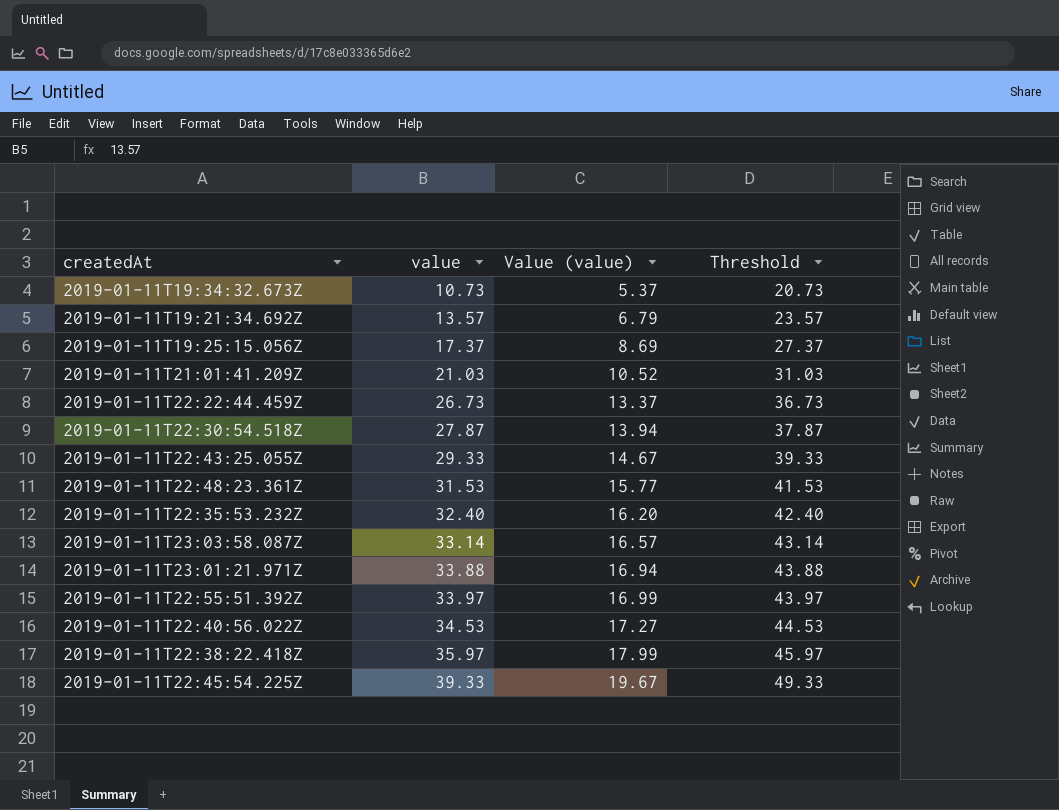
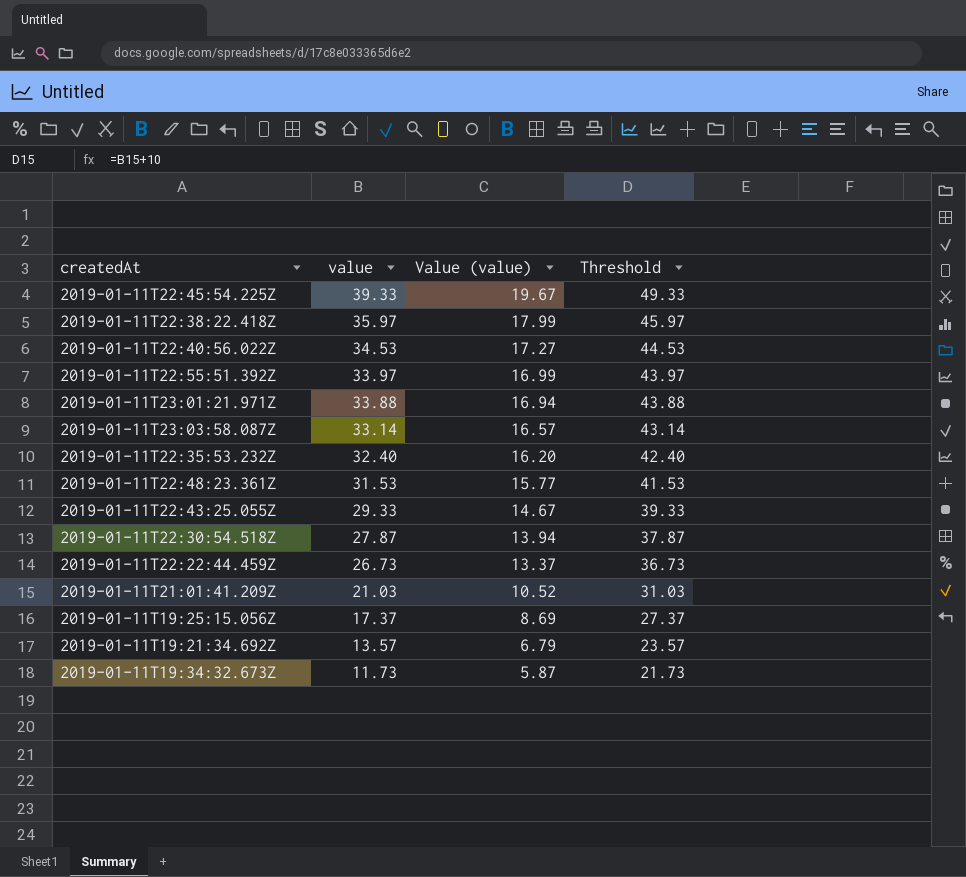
row order: value ascending -> value descending
2019-01-11T19:34:32.673Z | value: 10.73 -> 11.73
2019-01-11T19:34:32.673Z | Value (value): 5.37 -> 5.87
2019-01-11T19:34:32.673Z | Threshold: 20.73 -> 21.73

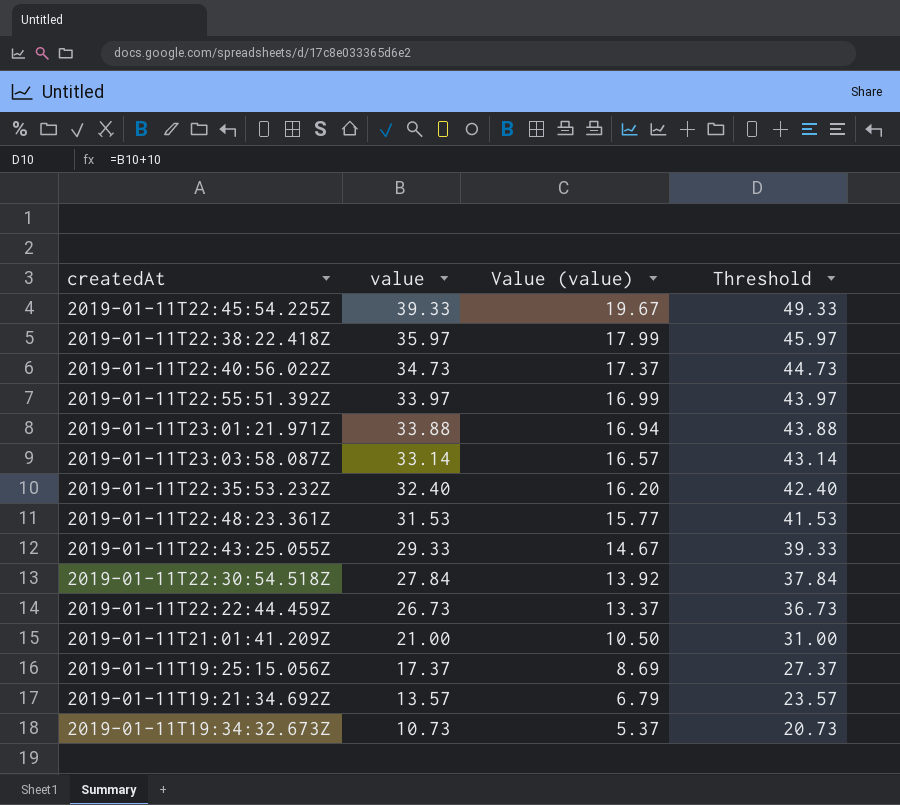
2019-01-11T22:40:56.022Z | value: 34.53 -> 34.73
2019-01-11T22:40:56.022Z | Value (value): 17.27 -> 17.37
2019-01-11T22:40:56.022Z | Threshold: 44.53 -> 44.73
2019-01-11T22:30:54.518Z | value: 27.87 -> 27.84
2019-01-11T22:30:54.518Z | Value (value): 13.94 -> 13.92
2019-01-11T22:30:54.518Z | Threshold: 37.87 -> 37.84
2019-01-11T21:01:41.209Z | value: 21.03 -> 21.00
2019-01-11T21:01:41.209Z | Value (value): 10.52 -> 10.50
2019-01-11T21:01:41.209Z | Threshold: 31.03 -> 31.00
2019-01-11T19:34:32.673Z | value: 11.73 -> 10.73
2019-01-11T19:34:32.673Z | Value (value): 5.87 -> 5.37
2019-01-11T19:34:32.673Z | Threshold: 21.73 -> 20.73

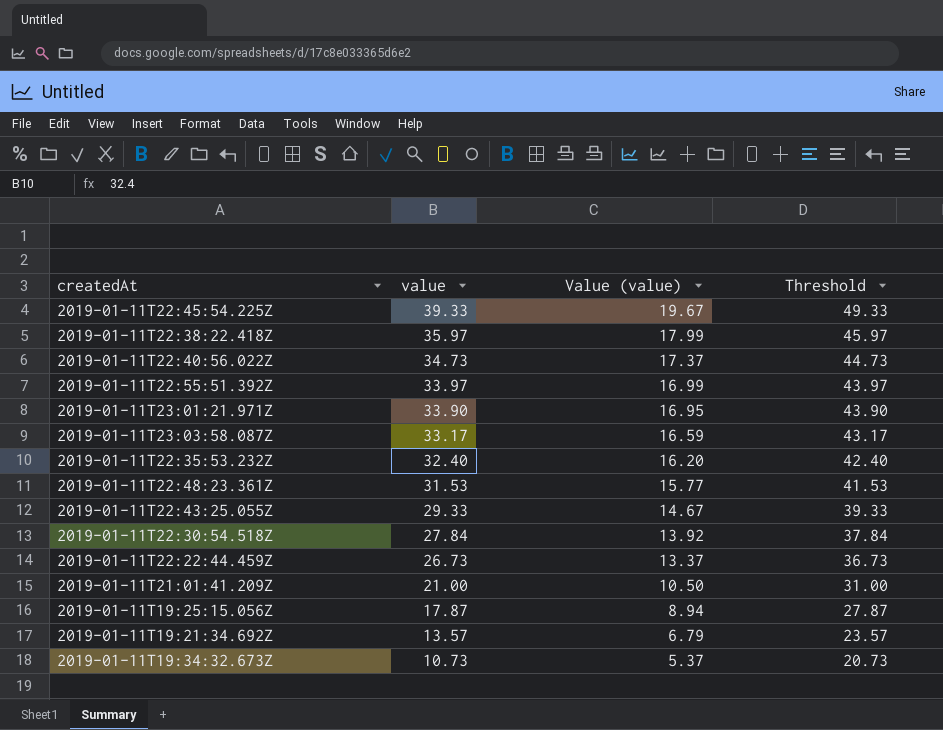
2019-01-11T23:01:21.971Z | value: 33.88 -> 33.90
2019-01-11T23:01:21.971Z | Value (value): 16.94 -> 16.95
2019-01-11T23:01:21.971Z | Threshold: 43.88 -> 43.90
2019-01-11T23:03:58.087Z | value: 33.14 -> 33.17
2019-01-11T23:03:58.087Z | Value (value): 16.57 -> 16.59
2019-01-11T23:03:58.087Z | Threshold: 43.14 -> 43.17
2019-01-11T19:25:15.056Z | value: 17.37 -> 17.87
2019-01-11T19:25:15.056Z | Value (value): 8.69 -> 8.94
2019-01-11T19:25:15.056Z | Threshold: 27.37 -> 27.87

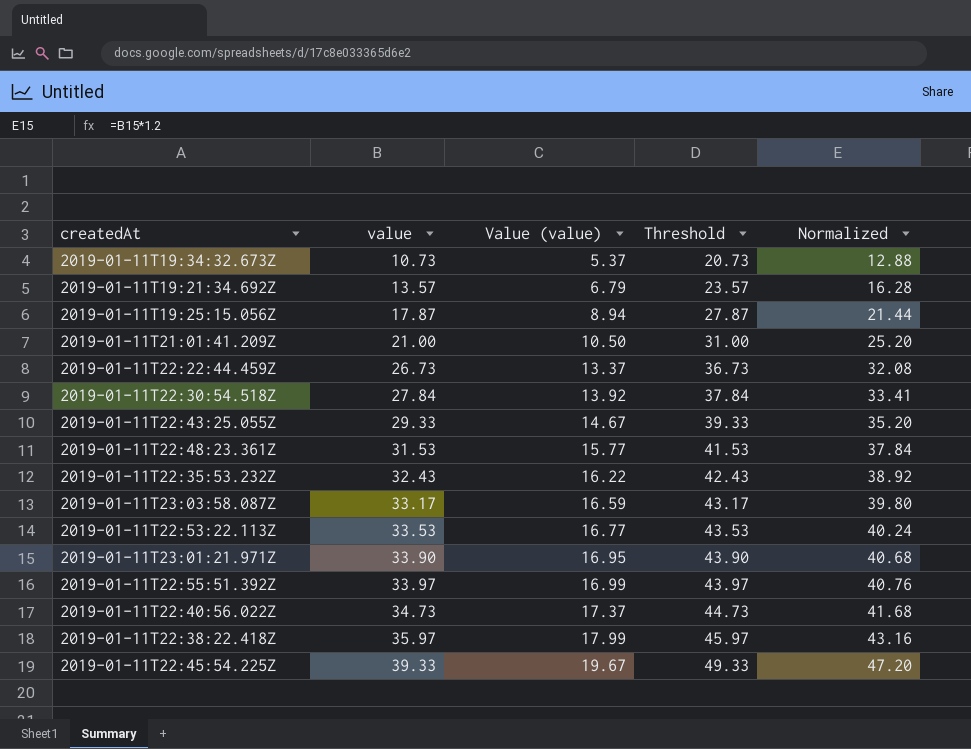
row order: value descending -> value ascending
column Normalized | formula: none -> [value] * 1.2
2019-01-11T22:35:53.232Z | value: 32.40 -> 32.43
2019-01-11T22:35:53.232Z | Value (value): 16.20 -> 16.22
2019-01-11T22:35:53.232Z | Threshold: 42.40 -> 42.43
row 2019-01-11T22:53:22.113Z: none -> 33.53 | 16.77 | 43.53 | 40.24

